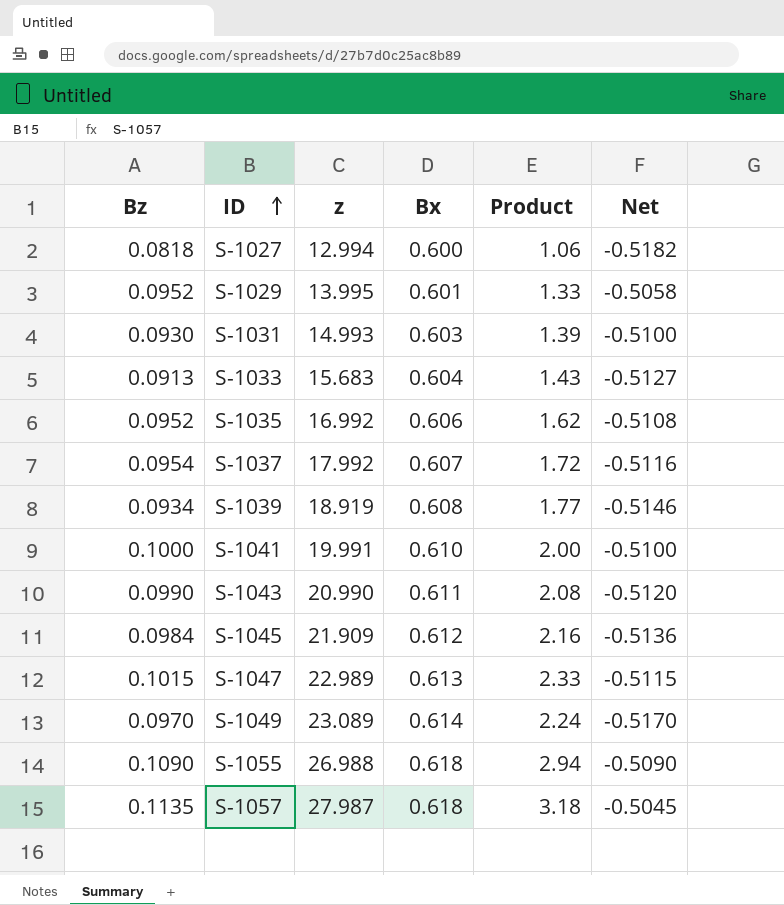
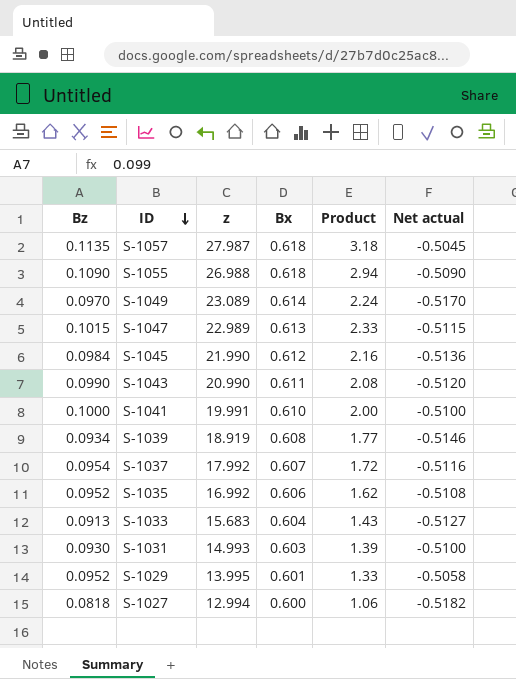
row order: ID ascending -> ID descending
column name: Net -> Net actual
S-1045 | z: 21.909 -> 21.990

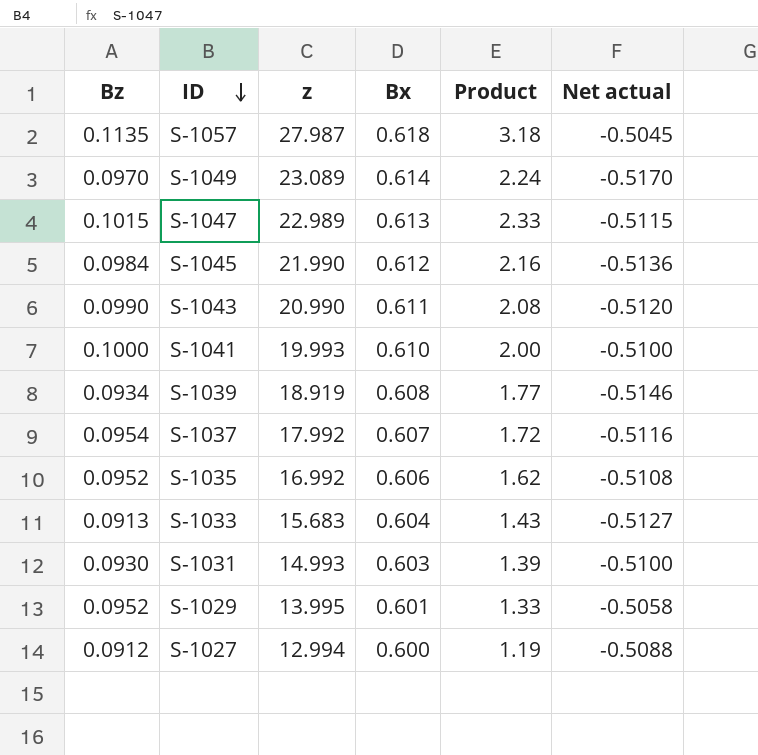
row S-1055: 0.1090 | 26.988 | 0.618 | 2.94 | -0.5090 -> none
S-1041 | z: 19.991 -> 19.993
S-1027 | Bz: 0.0818 -> 0.0912
S-1027 | Product: 1.06 -> 1.19
S-1027 | Net actual: -0.5182 -> -0.5088

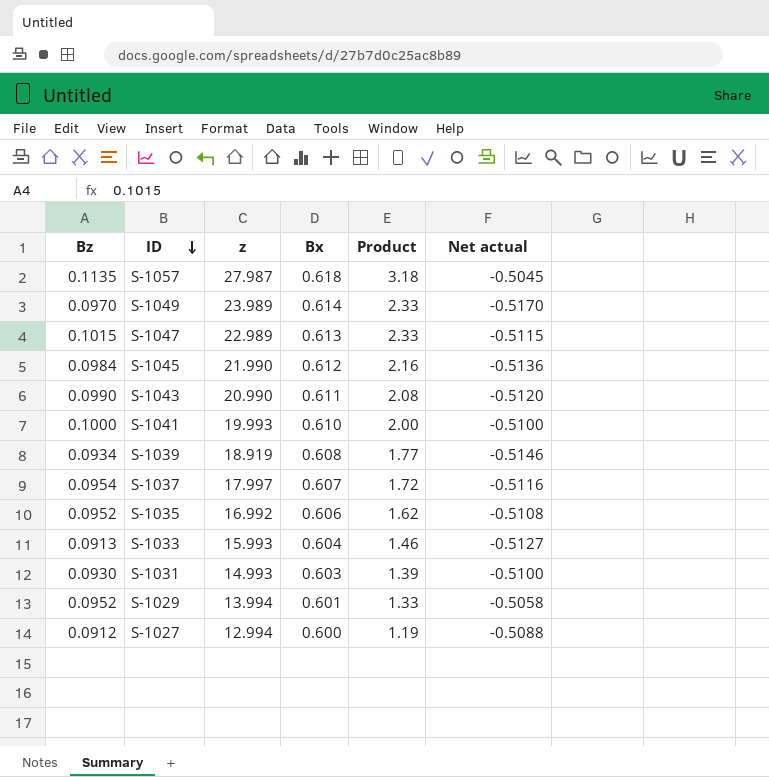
S-1049 | z: 23.089 -> 23.989
S-1049 | Product: 2.24 -> 2.33
S-1037 | z: 17.992 -> 17.997
S-1033 | z: 15.683 -> 15.993
S-1033 | Product: 1.43 -> 1.46
S-1029 | z: 13.995 -> 13.994

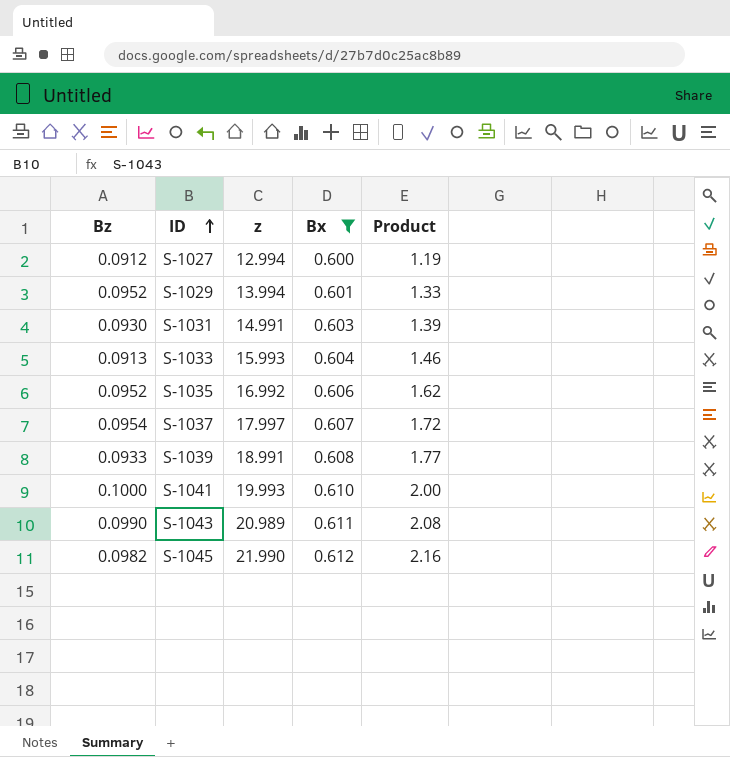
filter: none -> Bx <= 0.612
row order: ID descending -> ID ascending
column Net actual | formula: [Bz] - [Bx] -> none
S-1031 | z: 14.993 -> 14.991
S-1039 | Bz: 0.0934 -> 0.0933
S-1039 | z: 18.919 -> 18.991
S-1043 | z: 20.990 -> 20.989
S-1045 | Bz: 0.0984 -> 0.0982

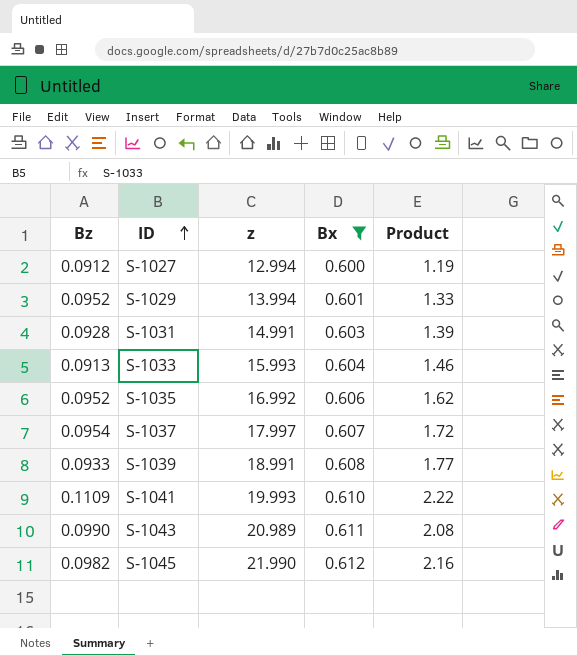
S-1031 | Bz: 0.0930 -> 0.0928
S-1041 | Bz: 0.1000 -> 0.1109
S-1041 | Product: 2.00 -> 2.22

